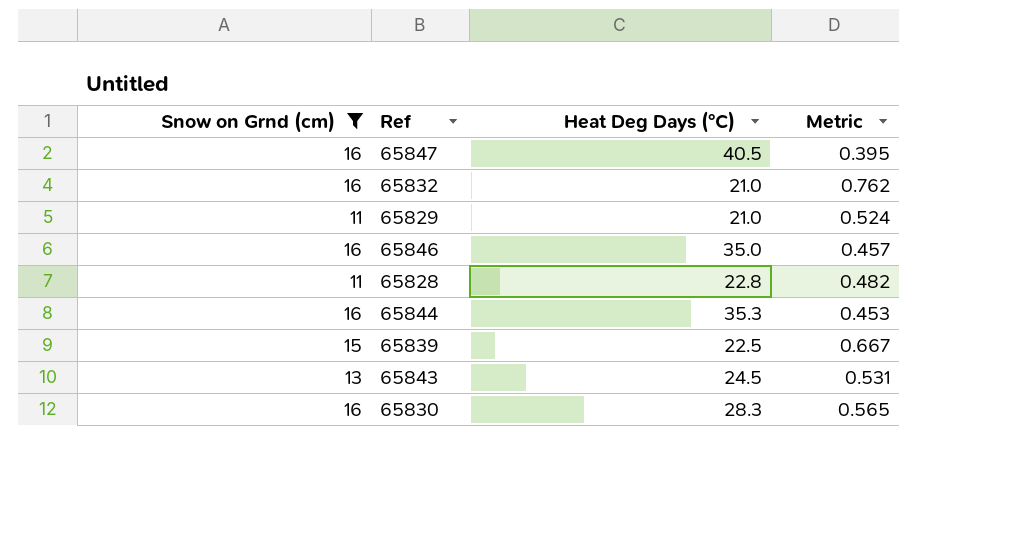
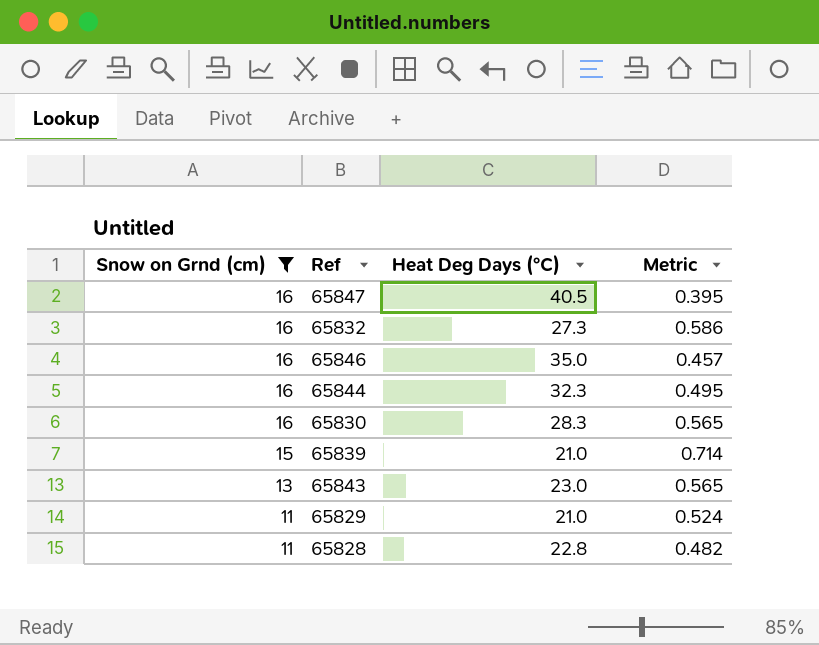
row order: none -> Snow on Grnd (cm) descending
65832 | Heat Deg Days (°C): 21.0 -> 27.3
65832 | Metric: 0.762 -> 0.586
65844 | Heat Deg Days (°C): 35.3 -> 32.3
65844 | Metric: 0.453 -> 0.495
65839 | Heat Deg Days (°C): 22.5 -> 21.0
65839 | Metric: 0.667 -> 0.714
65843 | Heat Deg Days (°C): 24.5 -> 23.0
65843 | Metric: 0.531 -> 0.565

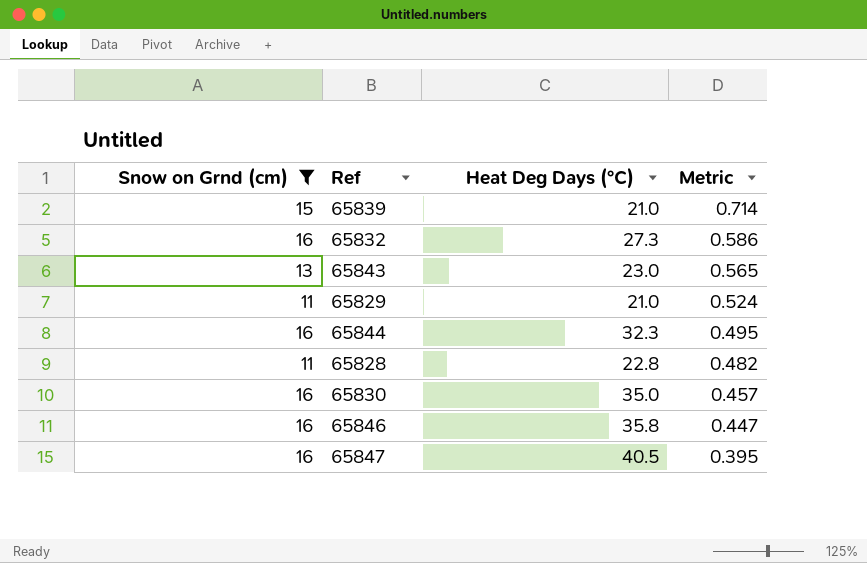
row order: Snow on Grnd (cm) descending -> Metric descending
65830 | Heat Deg Days (°C): 28.3 -> 35.0
65830 | Metric: 0.565 -> 0.457
65846 | Heat Deg Days (°C): 35.0 -> 35.8
65846 | Metric: 0.457 -> 0.447

